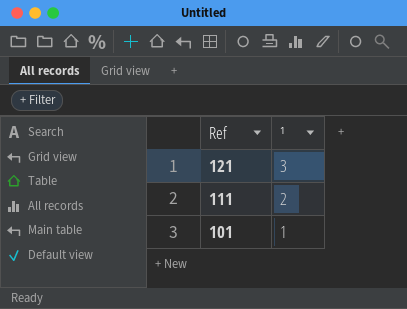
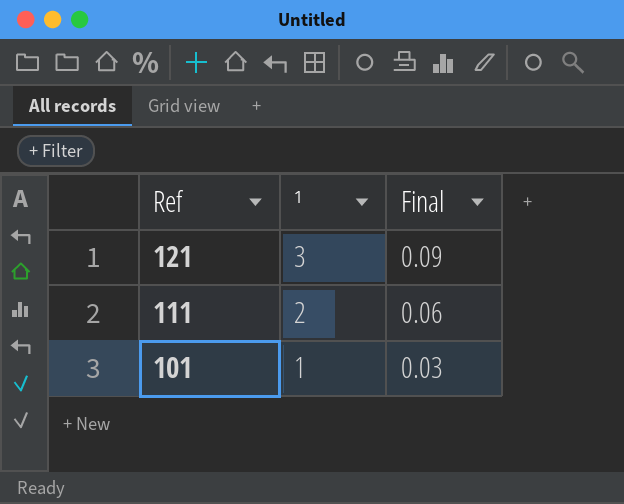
column Final | formula: none -> [¹] * 0.03

